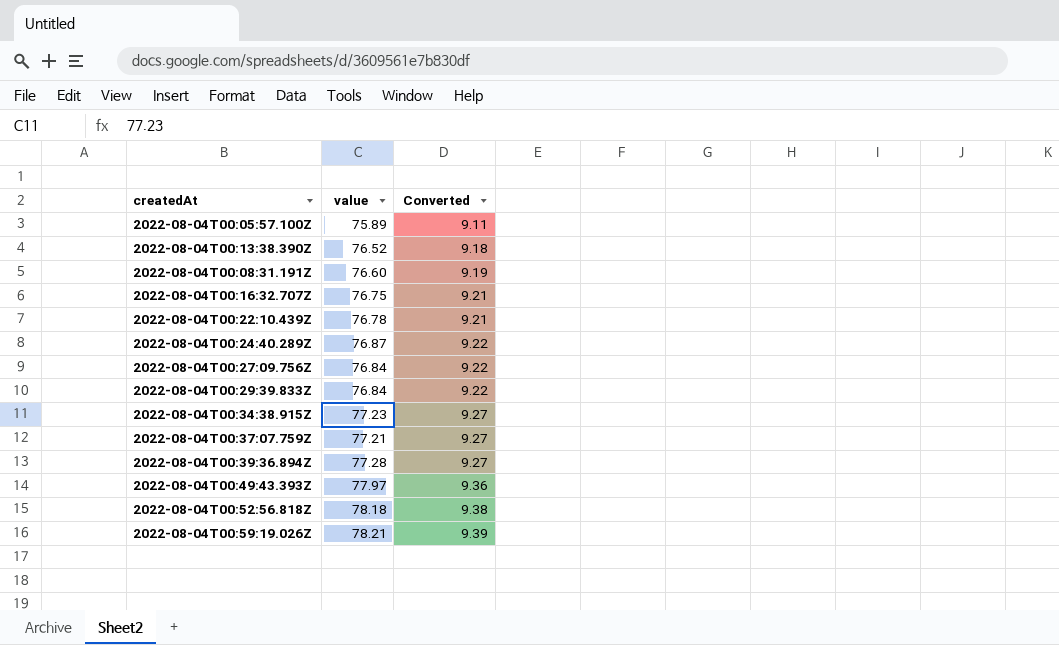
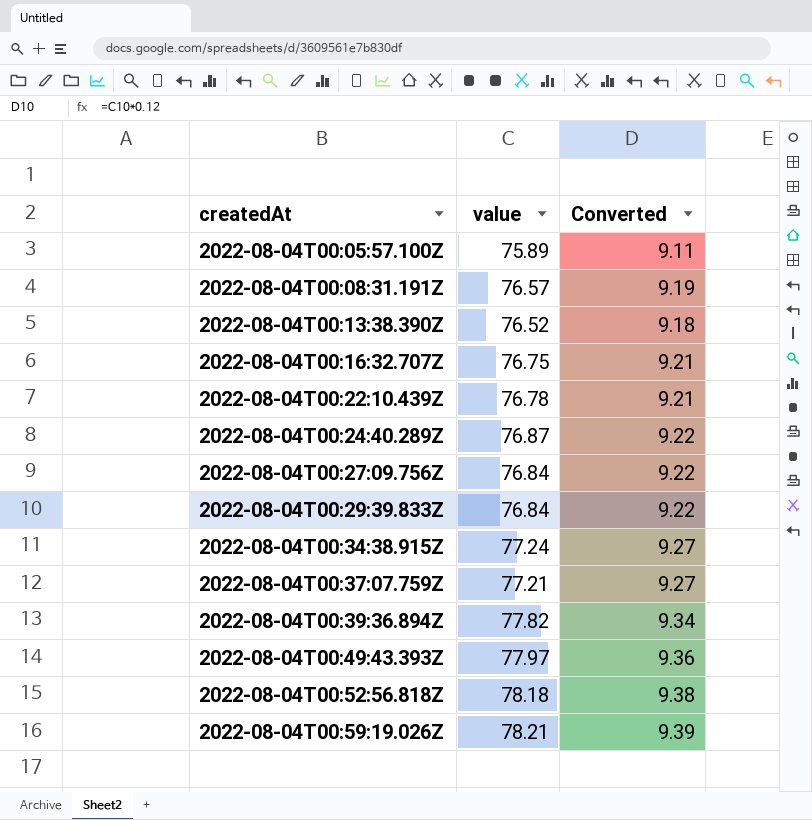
row order: Converted ascending -> createdAt ascending
2022-08-04T00:08:31.191Z | value: 76.60 -> 76.57
2022-08-04T00:34:38.915Z | value: 77.23 -> 77.24
2022-08-04T00:39:36.894Z | value: 77.28 -> 77.82
2022-08-04T00:39:36.894Z | Converted: 9.27 -> 9.34

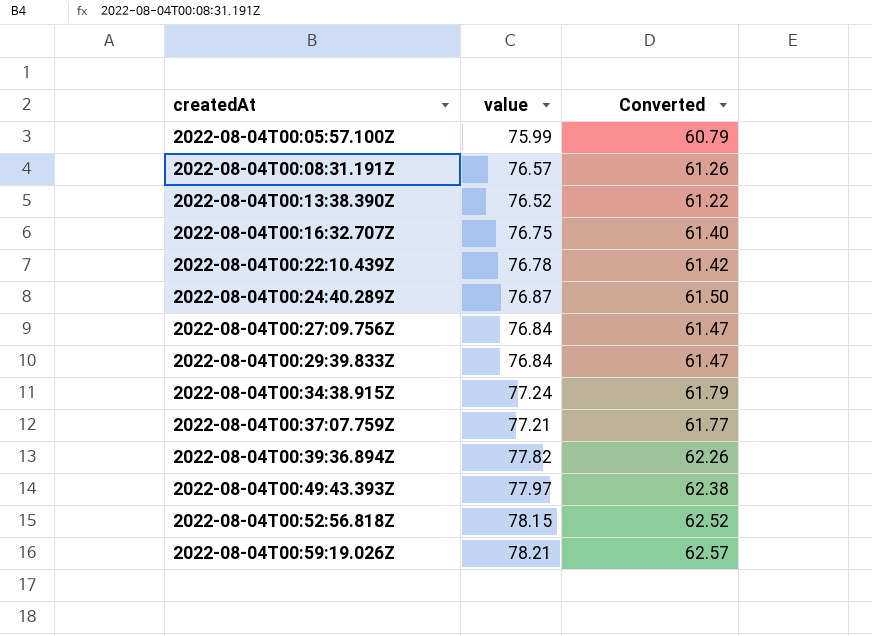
column Converted | formula: [value] * 0.12 -> [value] * 0.8
2022-08-04T00:05:57.100Z | value: 75.89 -> 75.99
2022-08-04T00:52:56.818Z | value: 78.18 -> 78.15

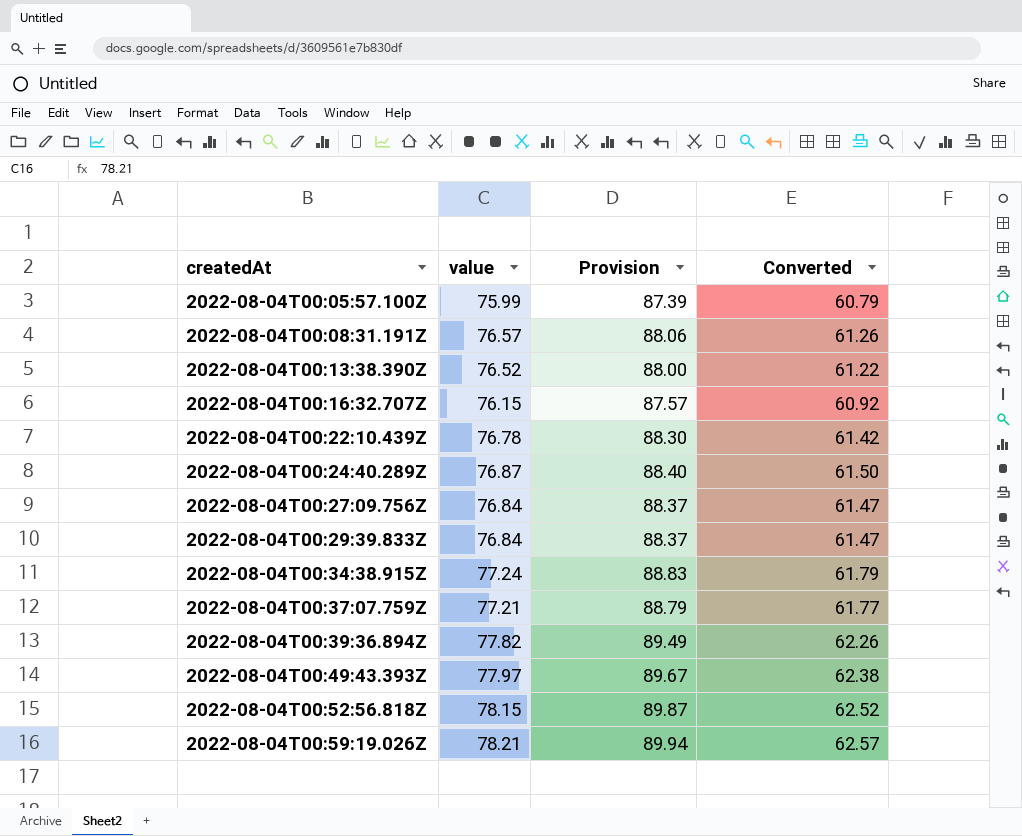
column Provision | formula: none -> [value] * 1.15
2022-08-04T00:16:32.707Z | value: 76.75 -> 76.15
2022-08-04T00:16:32.707Z | Converted: 61.40 -> 60.92

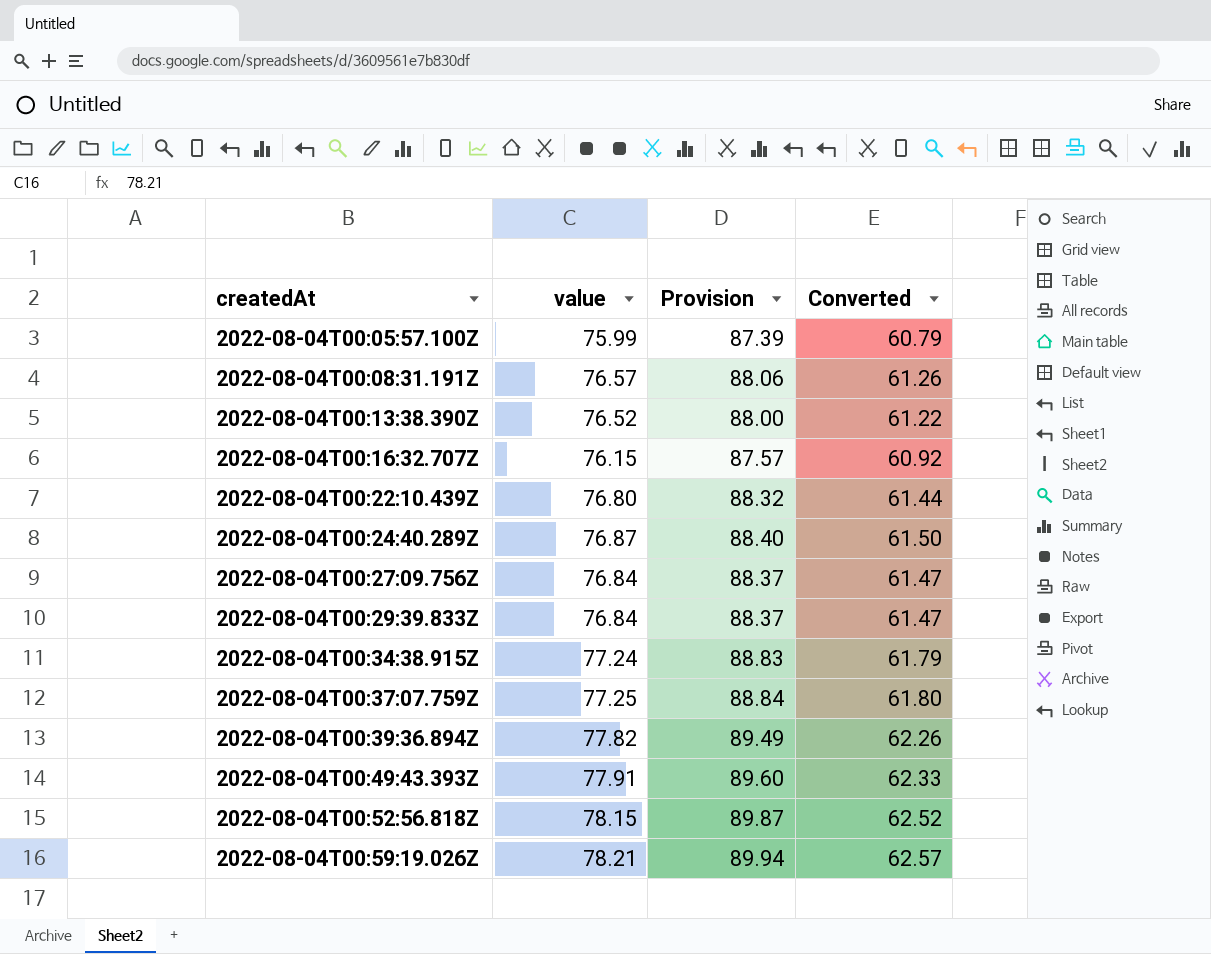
2022-08-04T00:22:10.439Z | value: 76.78 -> 76.80
2022-08-04T00:22:10.439Z | Provision: 88.30 -> 88.32
2022-08-04T00:22:10.439Z | Converted: 61.42 -> 61.44
2022-08-04T00:37:07.759Z | value: 77.21 -> 77.25
2022-08-04T00:37:07.759Z | Provision: 88.79 -> 88.84
2022-08-04T00:37:07.759Z | Converted: 61.77 -> 61.80
2022-08-04T00:49:43.393Z | value: 77.97 -> 77.91
2022-08-04T00:49:43.393Z | Provision: 89.67 -> 89.60
2022-08-04T00:49:43.393Z | Converted: 62.38 -> 62.33

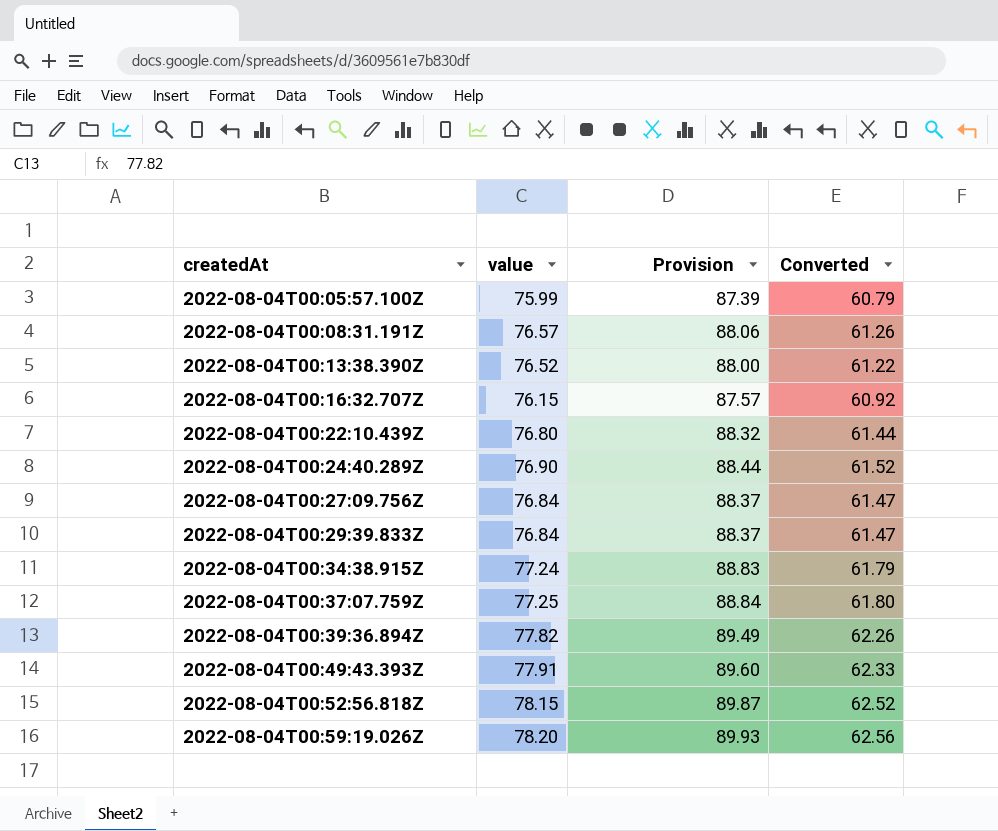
2022-08-04T00:24:40.289Z | value: 76.87 -> 76.90
2022-08-04T00:24:40.289Z | Provision: 88.40 -> 88.44
2022-08-04T00:24:40.289Z | Converted: 61.50 -> 61.52
2022-08-04T00:59:19.026Z | value: 78.21 -> 78.20
2022-08-04T00:59:19.026Z | Provision: 89.94 -> 89.93
2022-08-04T00:59:19.026Z | Converted: 62.57 -> 62.56

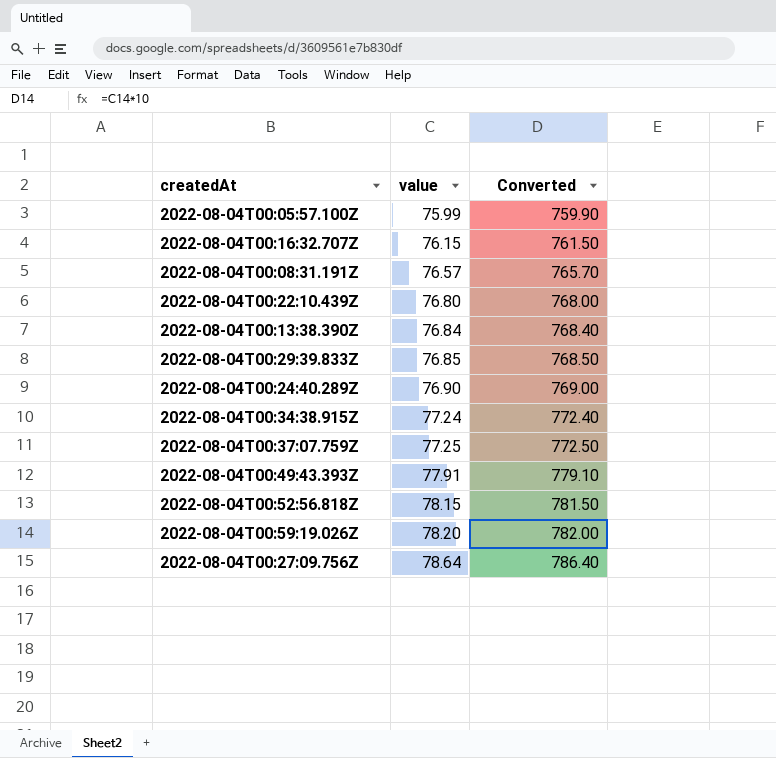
row order: createdAt ascending -> value ascending
column Provision | formula: [value] * 1.15 -> none
column Converted | formula: [value] * 0.8 -> [value] * 10
row 2022-08-04T00:39:36.894Z: 77.82 | 89.49 | 62.26 -> none
2022-08-04T00:13:38.390Z | value: 76.52 -> 76.84
2022-08-04T00:29:39.833Z | value: 76.84 -> 76.85
2022-08-04T00:27:09.756Z | value: 76.84 -> 78.64

